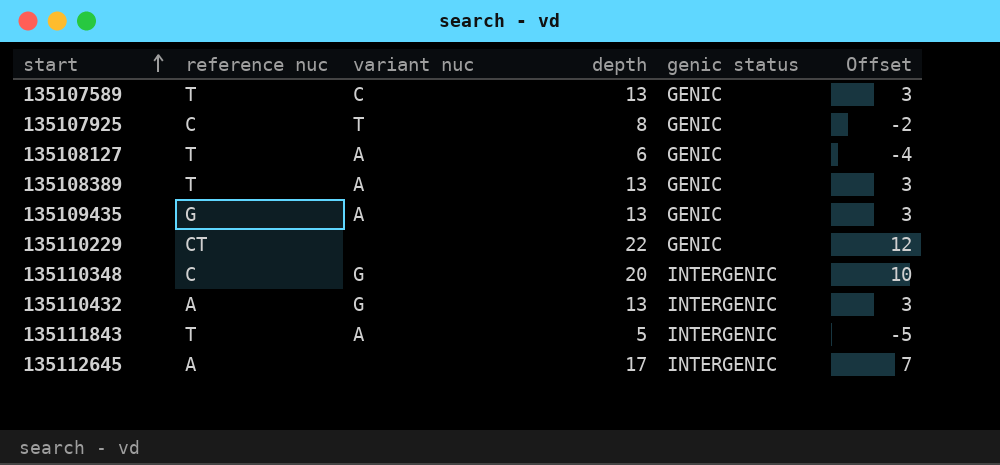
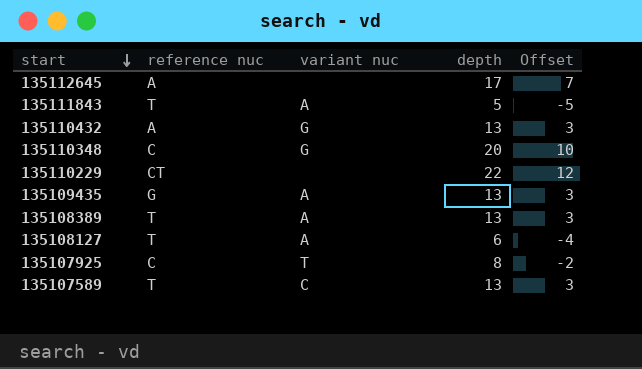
row order: start ascending -> start descending
column genic status | position: 5 -> none

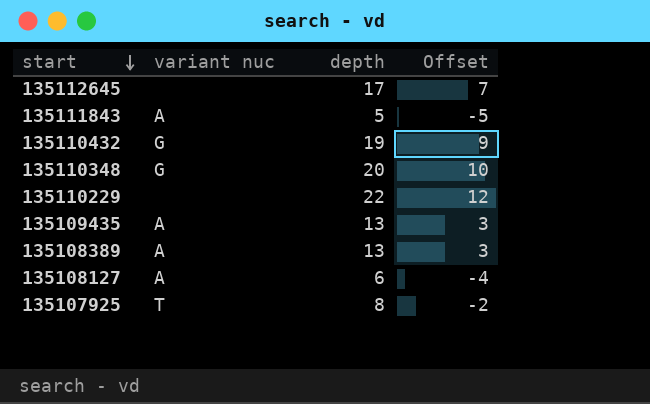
column reference nuc | position: 2 -> none
row 135107589: T | C | 13 | 3 -> none
135110432 | depth: 13 -> 19
135110432 | Offset: 3 -> 9

